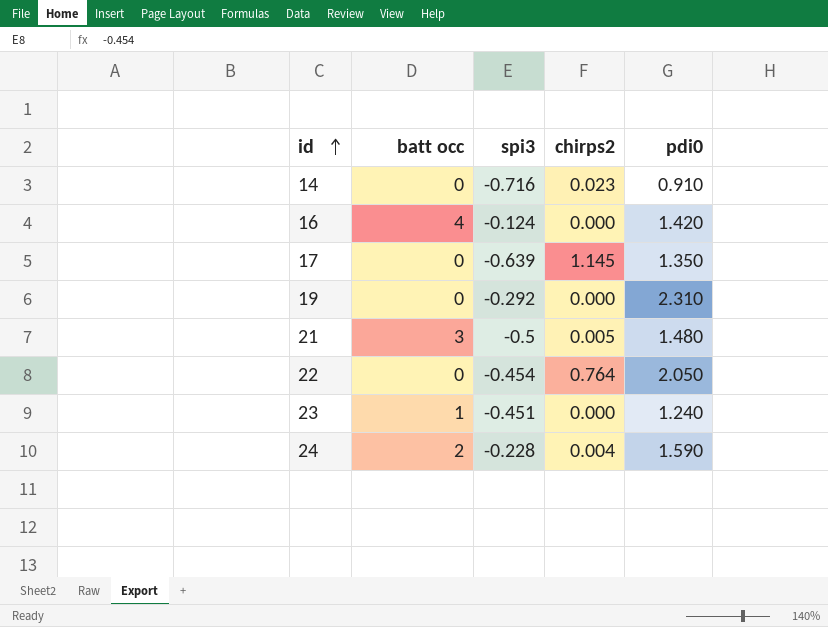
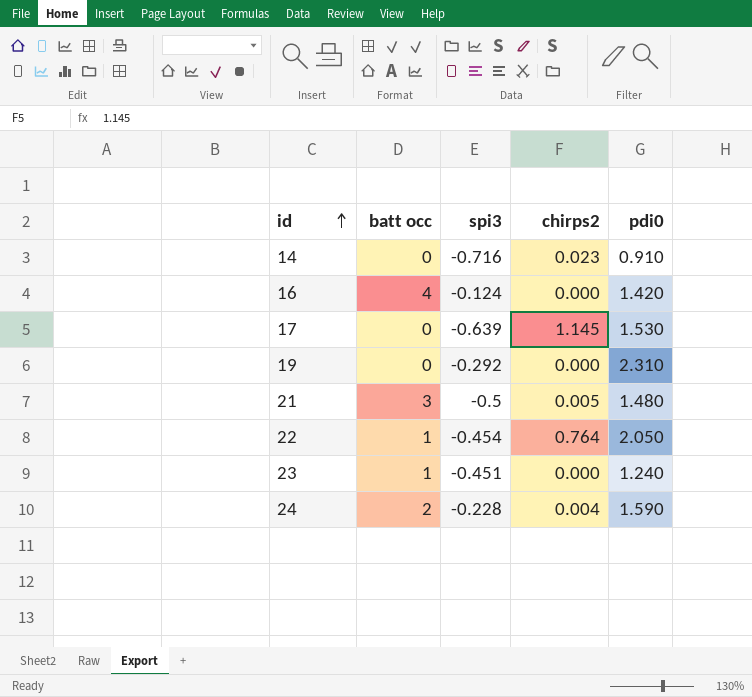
17 | pdi0: 1.350 -> 1.530
22 | batt occ: 0 -> 1

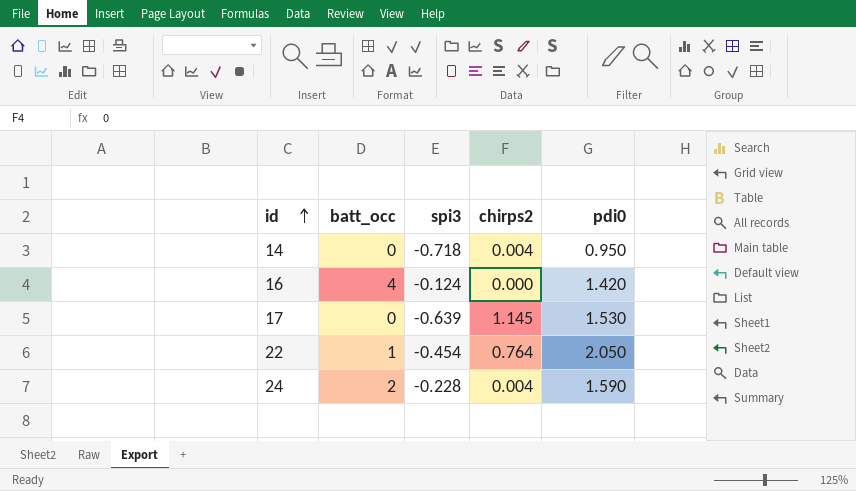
column name: batt occ -> batt_occ
row 19: 0 | -0.292 | 0.000 | 2.310 -> none
row 21: 3 | -0.5 | 0.005 | 1.480 -> none
row 23: 1 | -0.451 | 0.000 | 1.240 -> none
14 | spi3: -0.716 -> -0.718
14 | chirps2: 0.023 -> 0.004
14 | pdi0: 0.910 -> 0.950

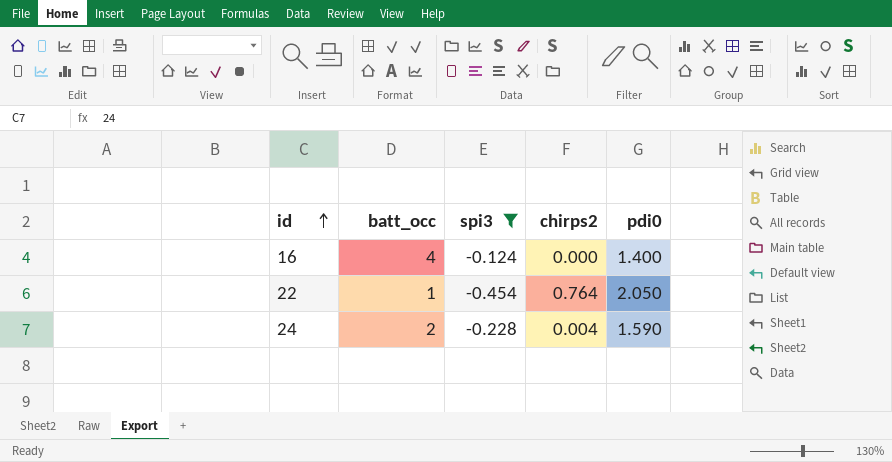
filter: none -> spi3 >= -0.454
16 | pdi0: 1.420 -> 1.400

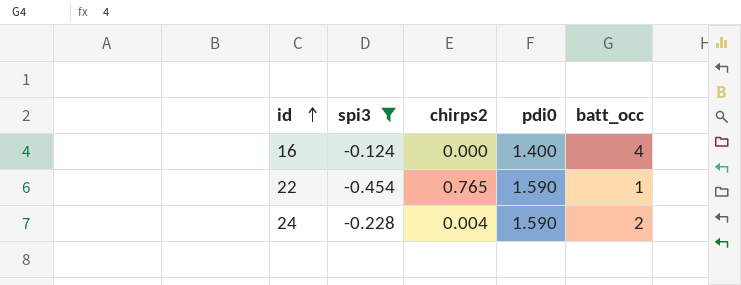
column batt_occ | position: 2 -> 5
22 | chirps2: 0.764 -> 0.765
22 | pdi0: 2.050 -> 1.590

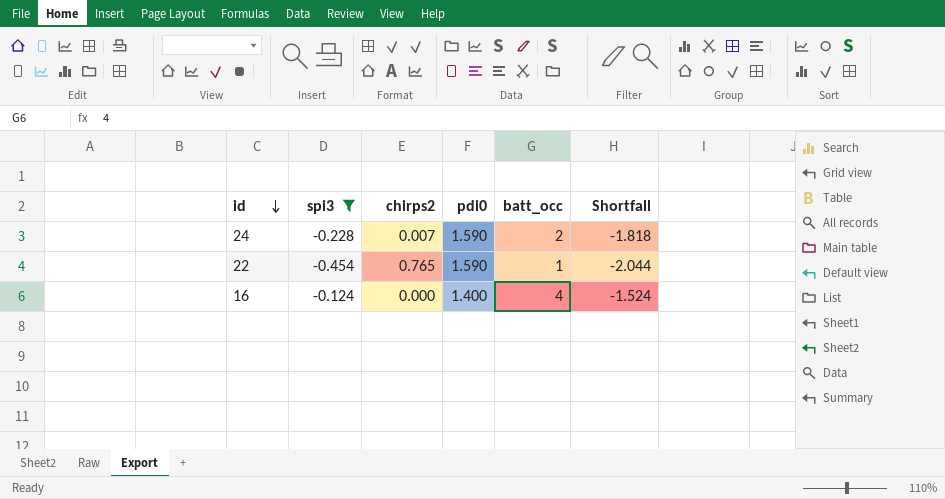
row order: id ascending -> id descending
column Shortfall | formula: none -> [spi3] - [pdi0]
24 | chirps2: 0.004 -> 0.007

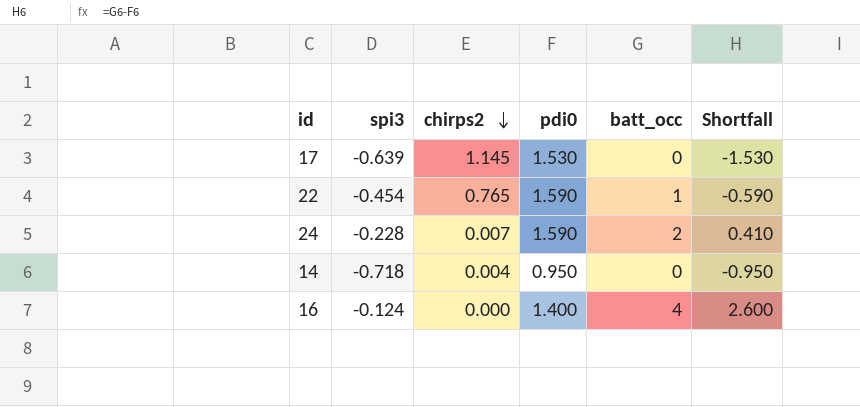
filter: spi3 >= -0.454 -> none
row order: id descending -> chirps2 descending
column Shortfall | formula: [spi3] - [pdi0] -> [batt_occ] - [pdi0]

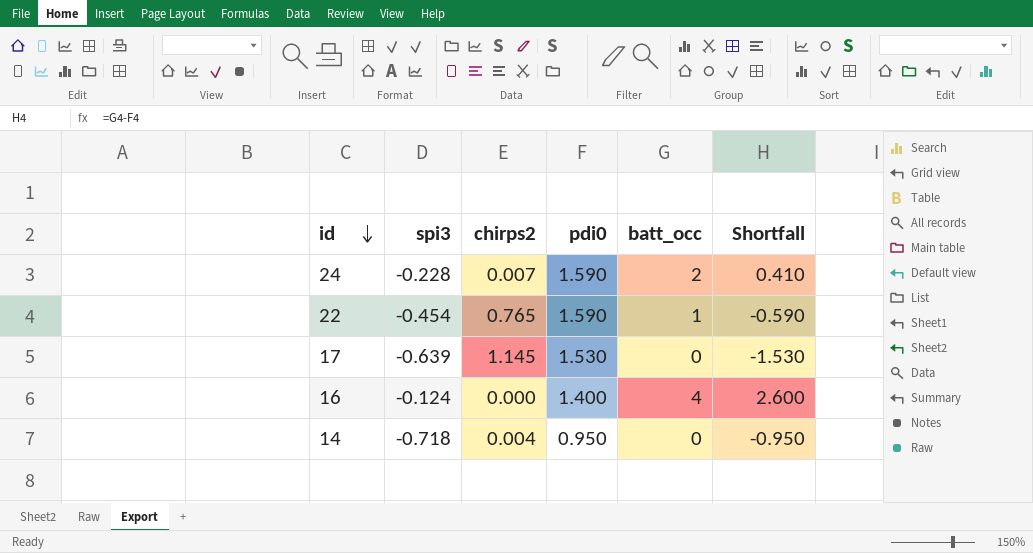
row order: chirps2 descending -> id descending

